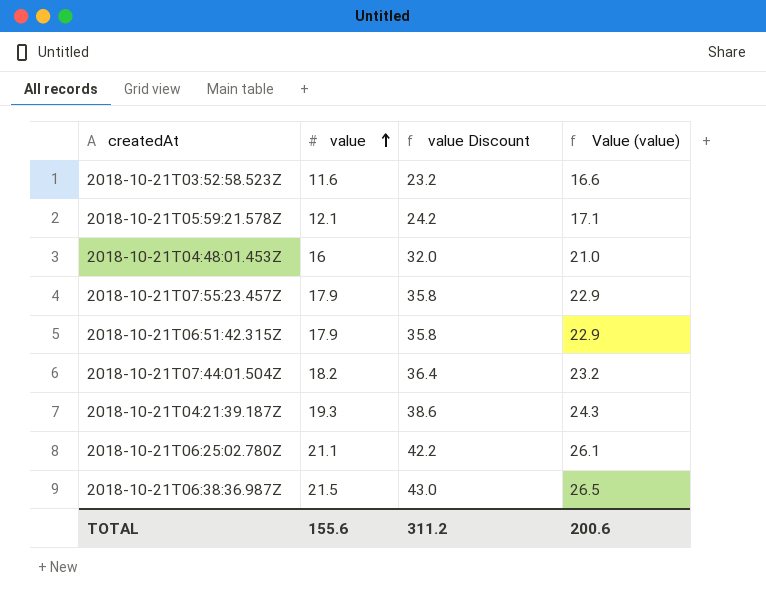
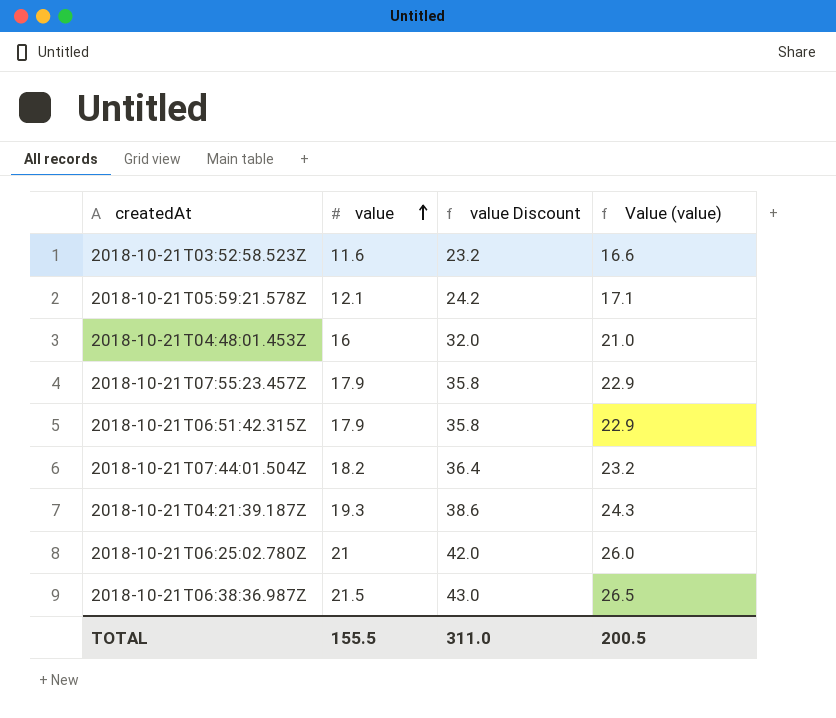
2018-10-21T06:25:02.780Z | value: 21.1 -> 21
2018-10-21T06:25:02.780Z | value Discount: 42.2 -> 42.0
2018-10-21T06:25:02.780Z | Value (value): 26.1 -> 26.0
TOTAL | value: 155.6 -> 155.5
TOTAL | value Discount: 311.2 -> 311.0
TOTAL | Value (value): 200.6 -> 200.5

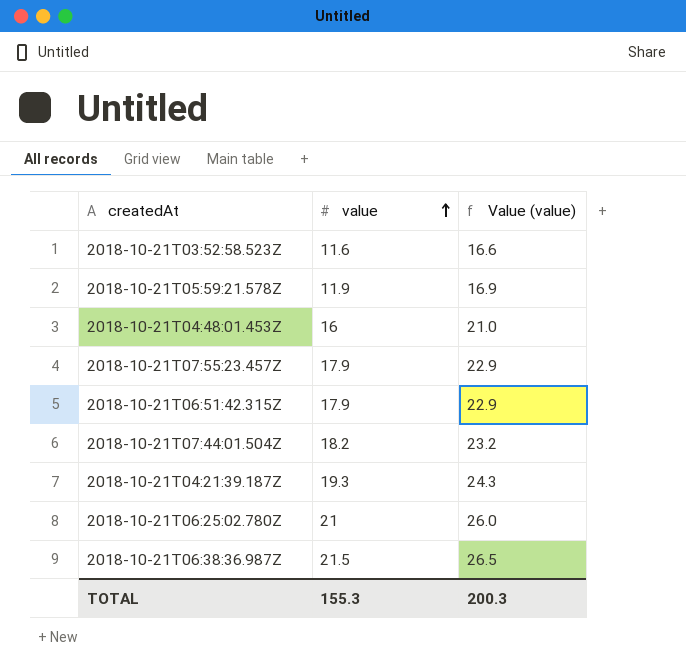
column value Discount | formula: [value] * 2 -> none
2018-10-21T05:59:21.578Z | value: 12.1 -> 11.9
2018-10-21T05:59:21.578Z | Value (value): 17.1 -> 16.9
TOTAL | value: 155.5 -> 155.3
TOTAL | Value (value): 200.5 -> 200.3

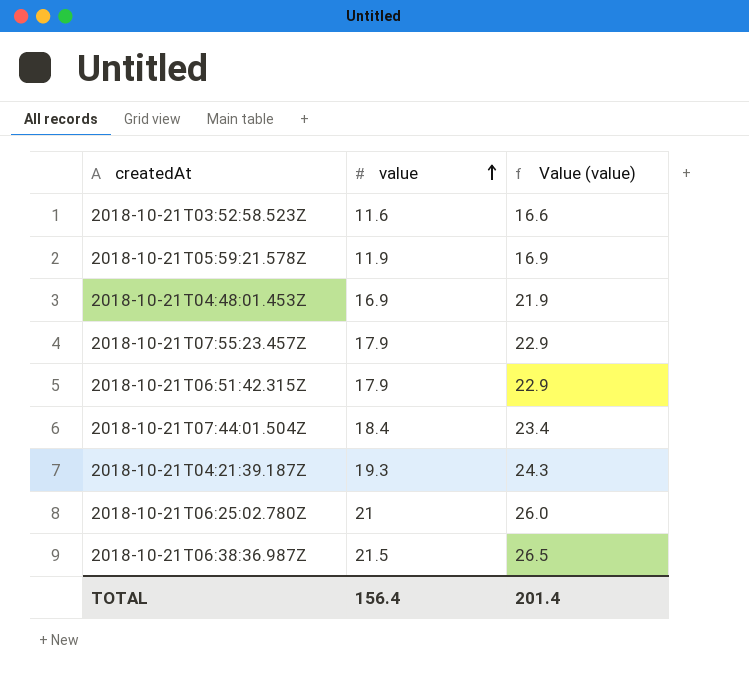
2018-10-21T04:48:01.453Z | value: 16 -> 16.9
2018-10-21T04:48:01.453Z | Value (value): 21.0 -> 21.9
2018-10-21T07:44:01.504Z | value: 18.2 -> 18.4
2018-10-21T07:44:01.504Z | Value (value): 23.2 -> 23.4
TOTAL | value: 155.3 -> 156.4
TOTAL | Value (value): 200.3 -> 201.4

